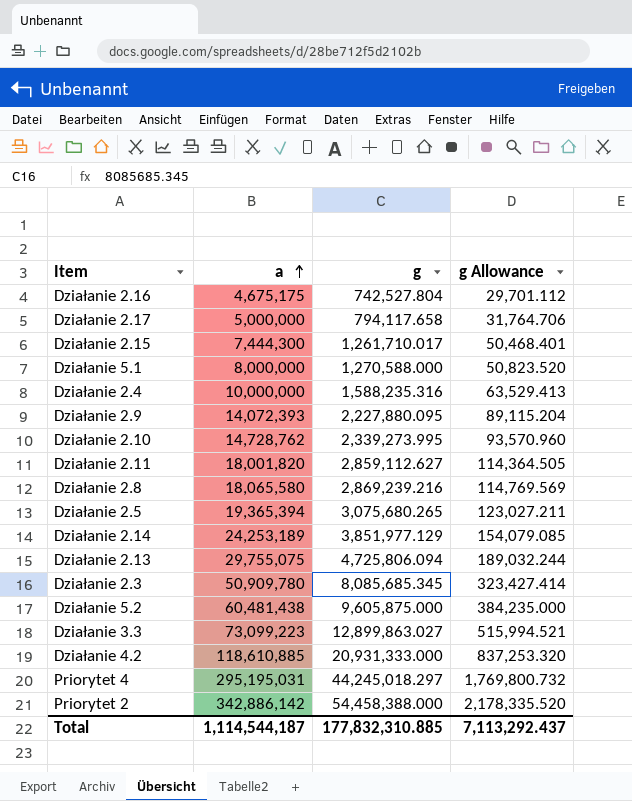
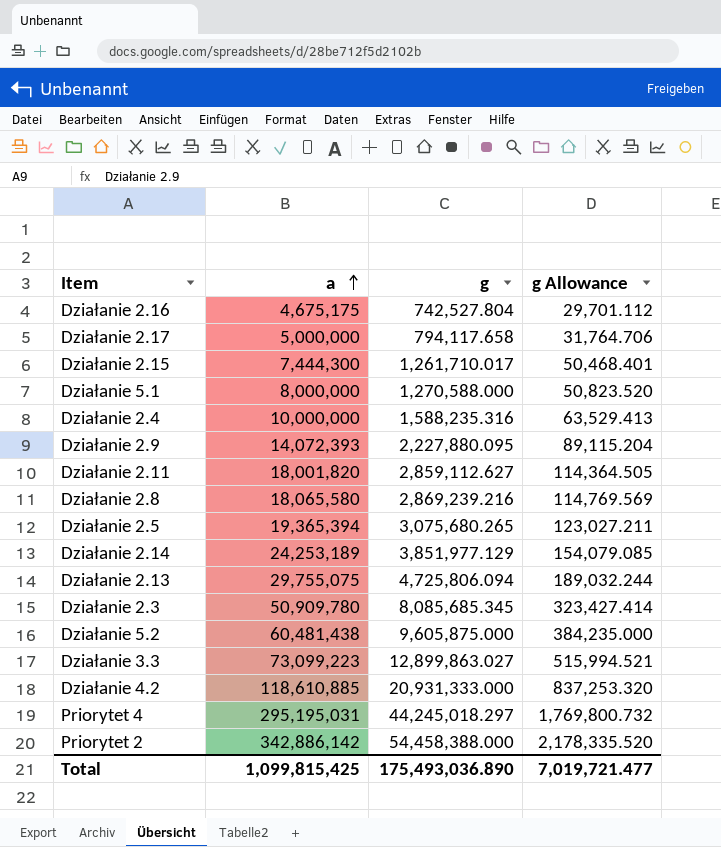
row Działanie 2.10: 14,728,762 | 2,339,273.995 | 93,570.960 -> none
Total | a: 1,114,544,187 -> 1,099,815,425
Total | g: 177,832,310.885 -> 175,493,036.890
Total | g Allowance: 7,113,292.437 -> 7,019,721.477

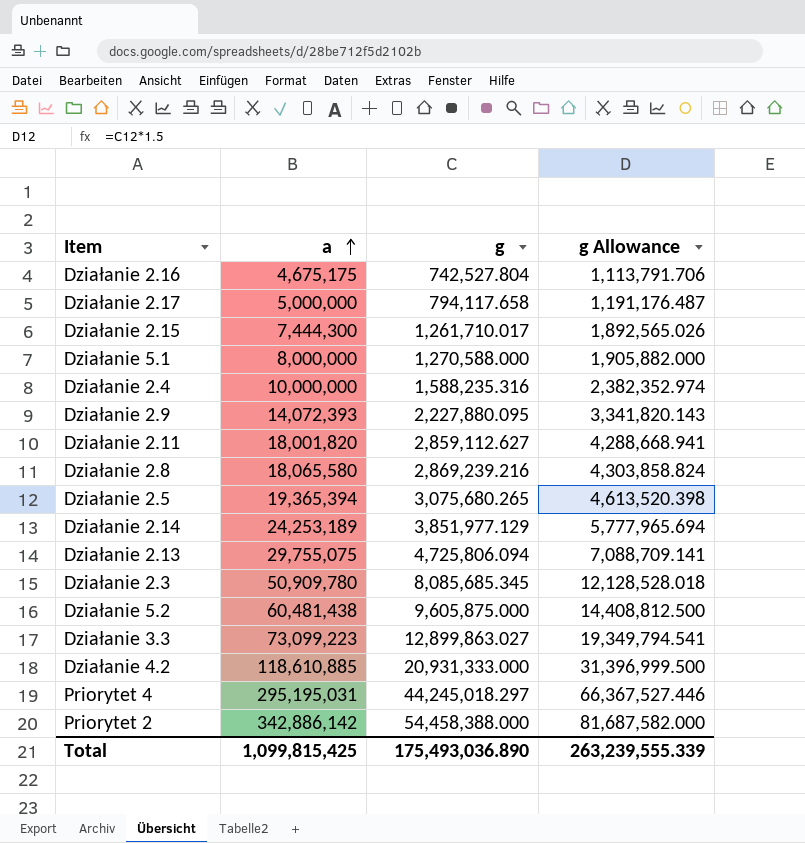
column g Allowance | formula: [g] * 0.04 -> [g] * 1.5
Total | g Allowance: 7,019,721.477 -> 263,239,555.339

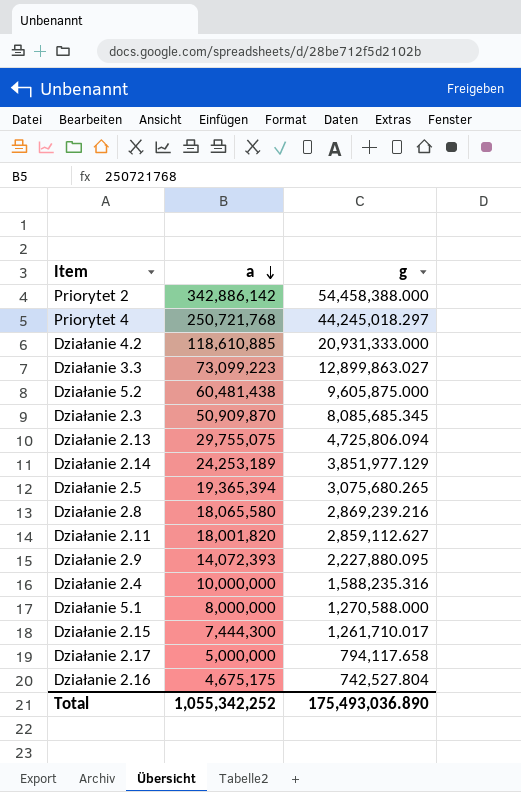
row order: a ascending -> a descending
column g Allowance | formula: [g] * 1.5 -> none
Priorytet 4 | a: 295,195,031 -> 250,721,768
Działanie 2.3 | a: 50,909,780 -> 50,909,870
Total | a: 1,099,815,425 -> 1,055,342,252

